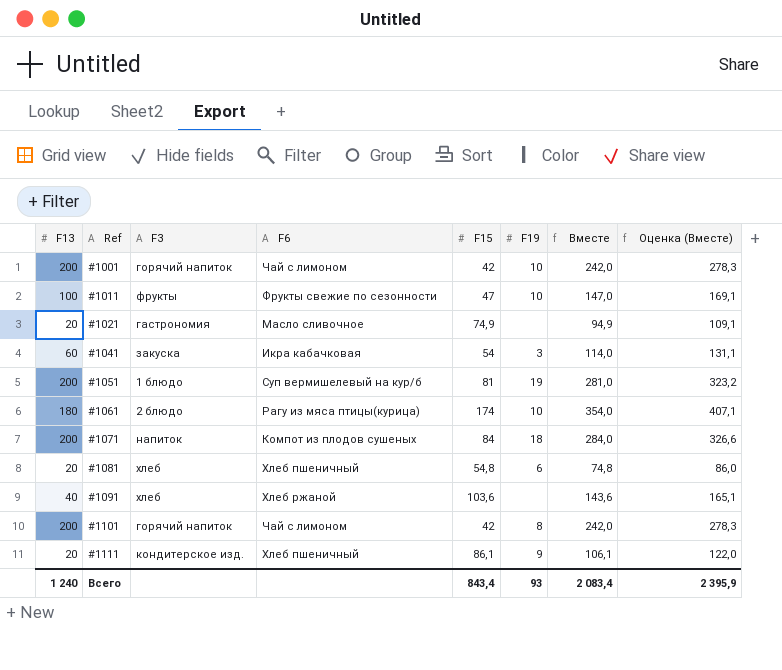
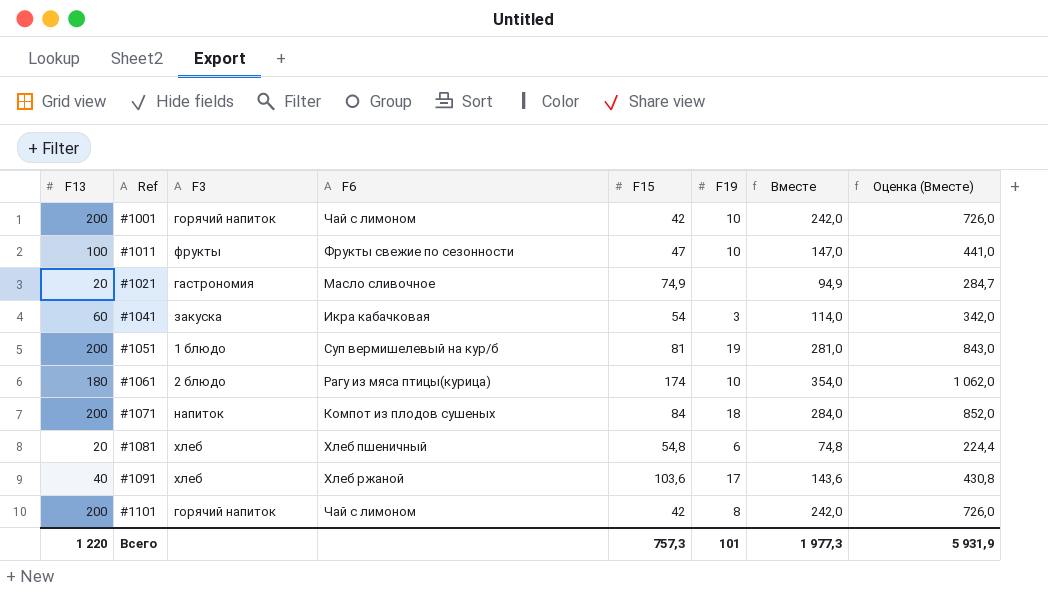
column Оценка (Вместе) | formula: [Вместе] * 1,15 -> [Вместе] * 3
row #1111: 20 | кондитерское изд. | Хлеб пшеничный | 86,1 | 9 | 106,1 | 122,0 -> none
#1091 | F19: none -> 17
Всего | F13: 1 240 -> 1 220
Всего | F15: 843,4 -> 757,3
Всего | F19: 93 -> 101
Всего | Вместе: 2 083,4 -> 1 977,3
Всего | Оценка (Вместе): 2 395,9 -> 5 931,9

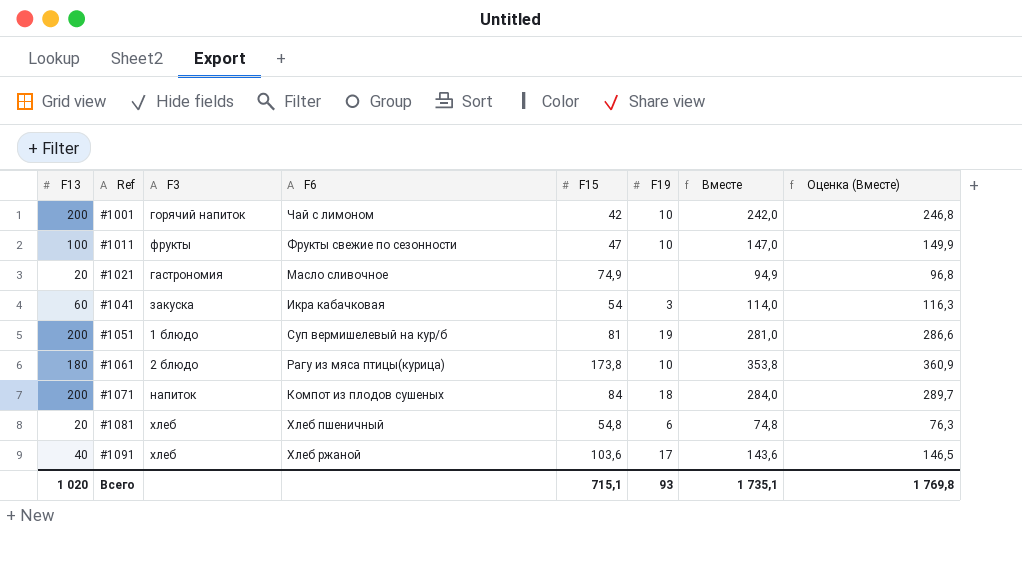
column Оценка (Вместе) | formula: [Вместе] * 3 -> [Вместе] * 1,02
row #1101: 200 | горячий напиток | Чай с лимоном | 42 | 8 | 242,0 | 726,0 -> none
#1061 | F15: 174 -> 173,8
#1061 | Вместе: 354,0 -> 353,8
Всего | F13: 1 220 -> 1 020
Всего | F15: 757,3 -> 715,1
Всего | F19: 101 -> 93
Всего | Вместе: 1 977,3 -> 1 735,1
Всего | Оценка (Вместе): 5 931,9 -> 1 769,8

